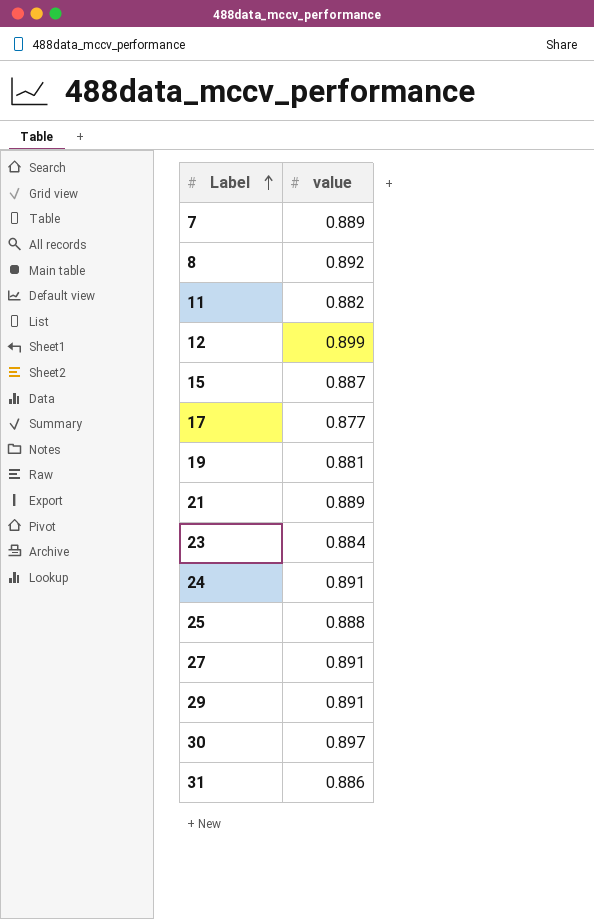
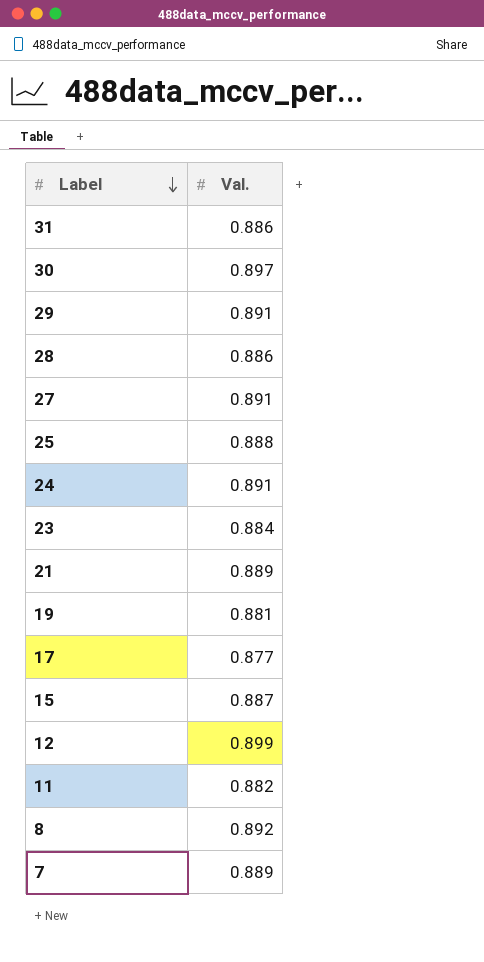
row order: Label ascending -> Label descending
column name: value -> Val.
row 28: none -> 0.886

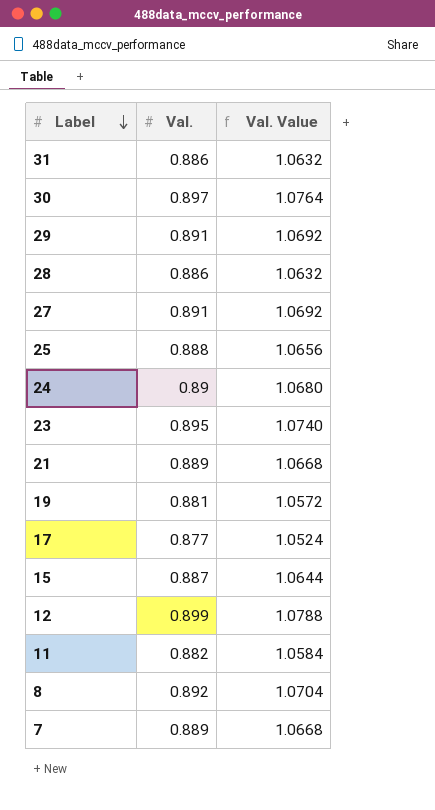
column Val. Value | formula: none -> [Val.] * 1.2
24 | Val.: 0.891 -> 0.89
23 | Val.: 0.884 -> 0.895

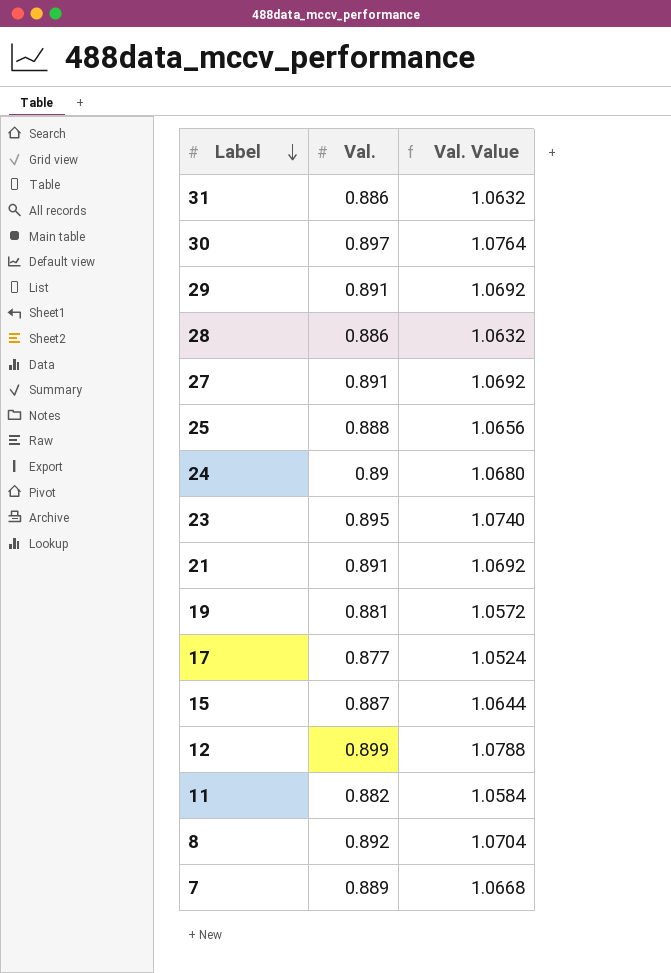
21 | Val.: 0.889 -> 0.891
21 | Val. Value: 1.0668 -> 1.0692

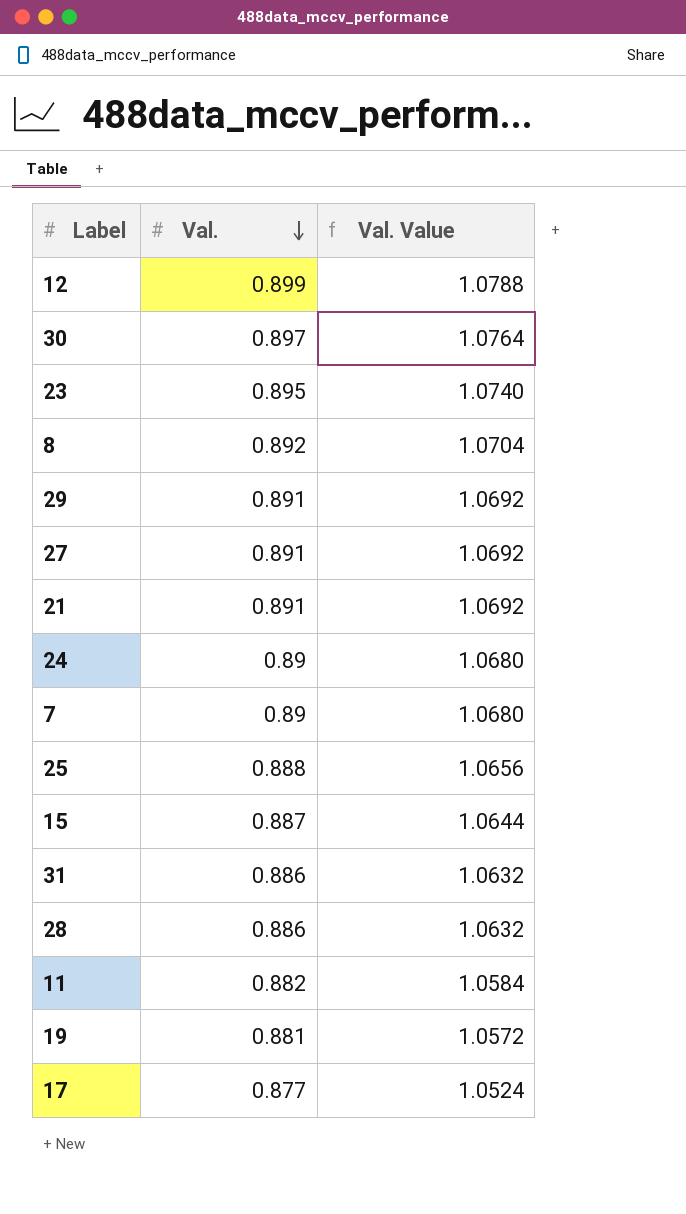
row order: Label descending -> Val. descending
7 | Val.: 0.889 -> 0.89
7 | Val. Value: 1.0668 -> 1.0680

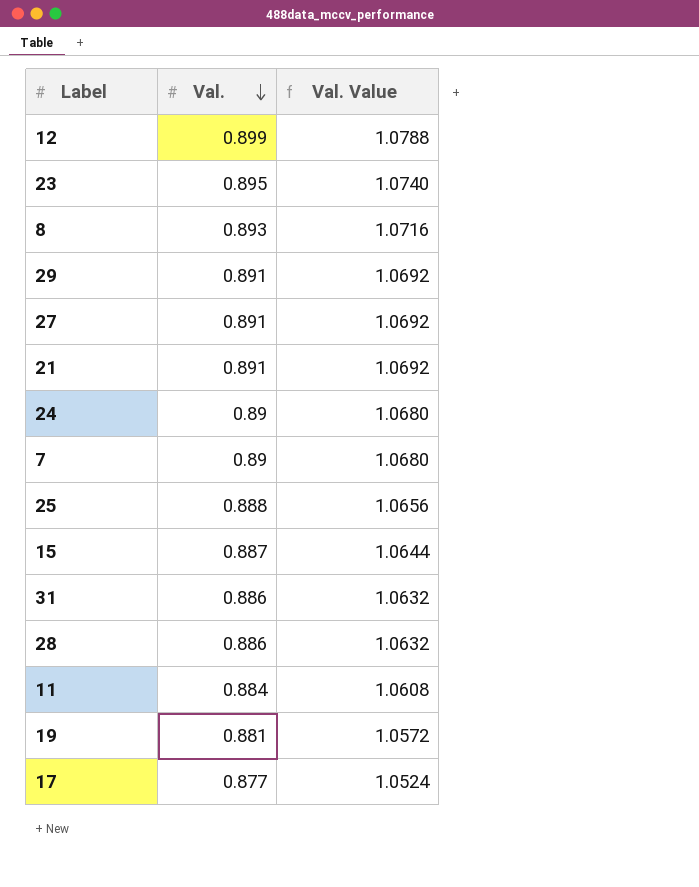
row 30: 0.897 | 1.0764 -> none
8 | Val.: 0.892 -> 0.893
8 | Val. Value: 1.0704 -> 1.0716
11 | Val.: 0.882 -> 0.884
11 | Val. Value: 1.0584 -> 1.0608

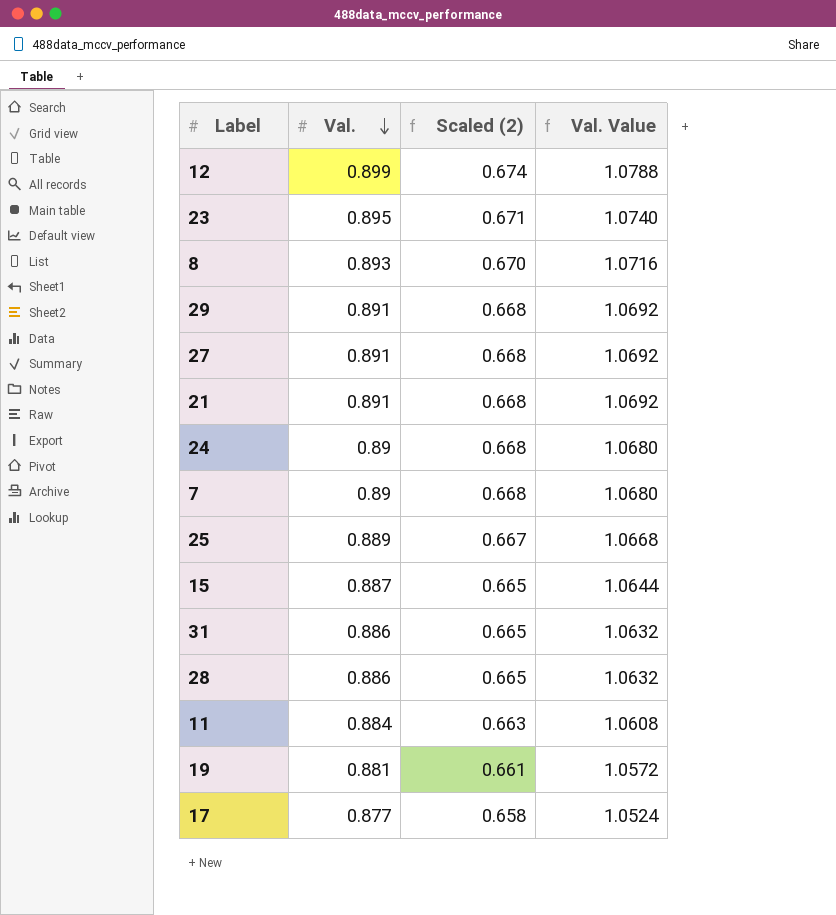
column Scaled (2) | formula: none -> [Val.] * 0.75
25 | Val.: 0.888 -> 0.889
25 | Val. Value: 1.0656 -> 1.0668

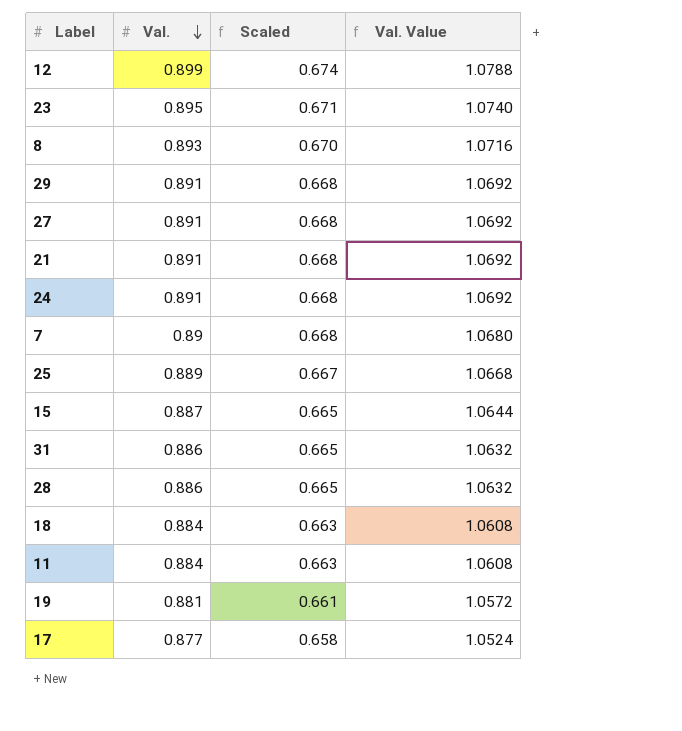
column name: Scaled (2) -> Scaled
24 | Val.: 0.89 -> 0.891
24 | Val. Value: 1.0680 -> 1.0692
row 18: none -> 0.884 | 0.663 | 1.0608

